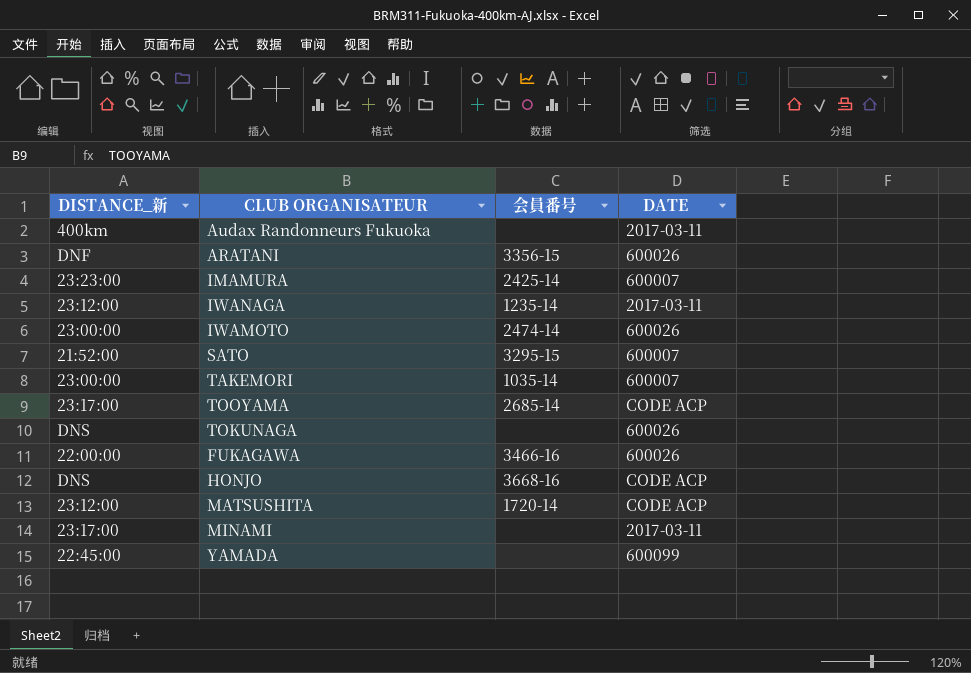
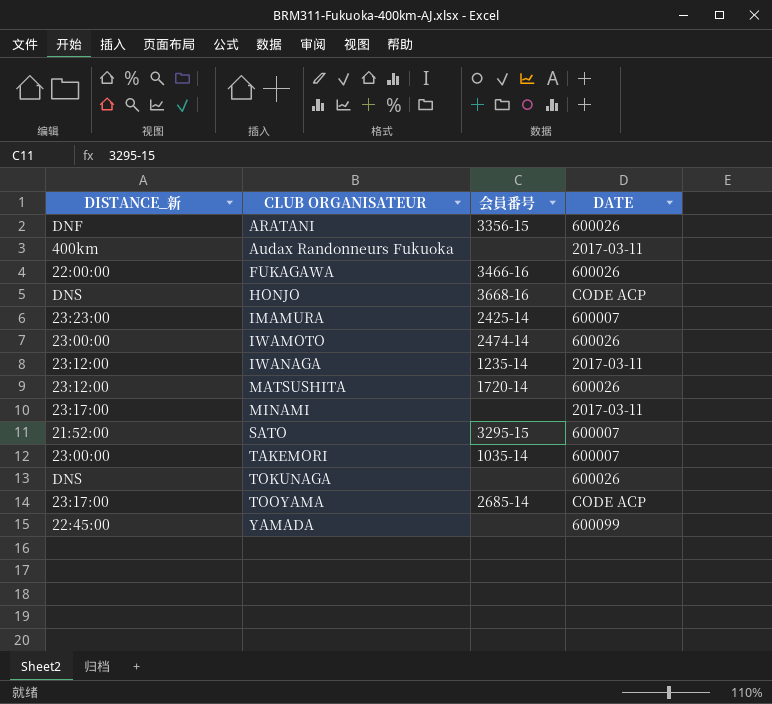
row order: none -> CLUB ORGANISATEUR ascending
MATSUSHITA | DATE: CODE ACP -> 600026

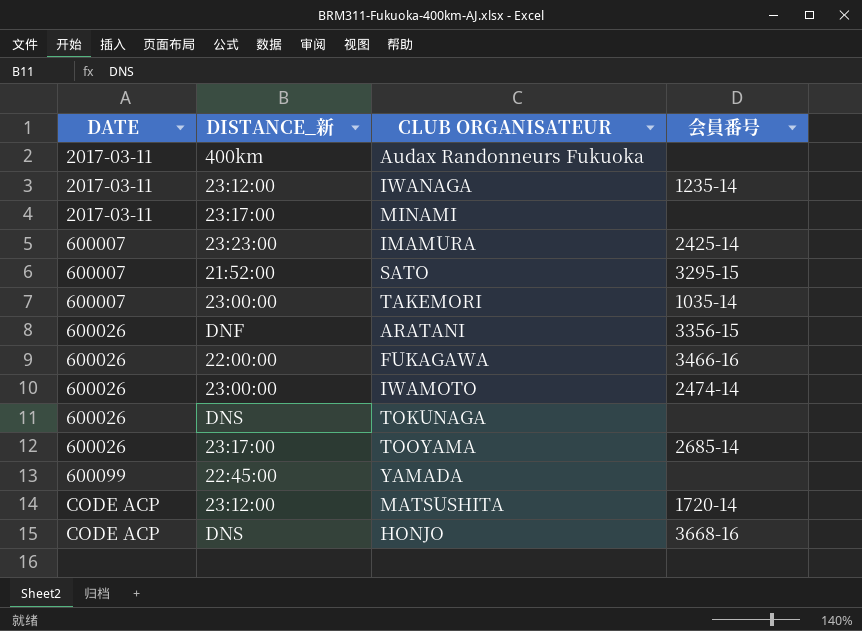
row order: CLUB ORGANISATEUR ascending -> DATE ascending
column DATE | position: 4 -> 1
TOOYAMA | DATE: CODE ACP -> 600026
MATSUSHITA | DATE: 600026 -> CODE ACP

